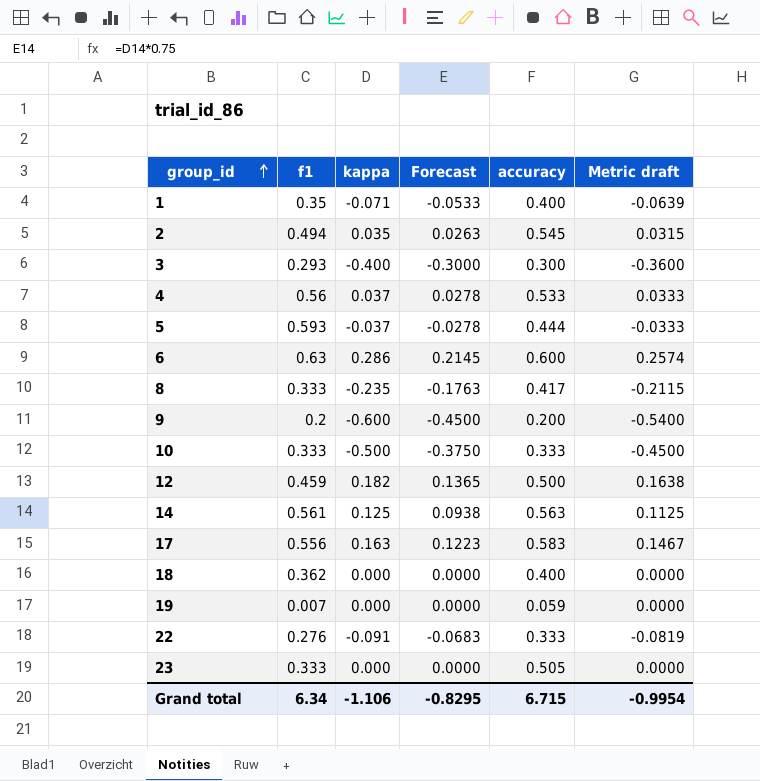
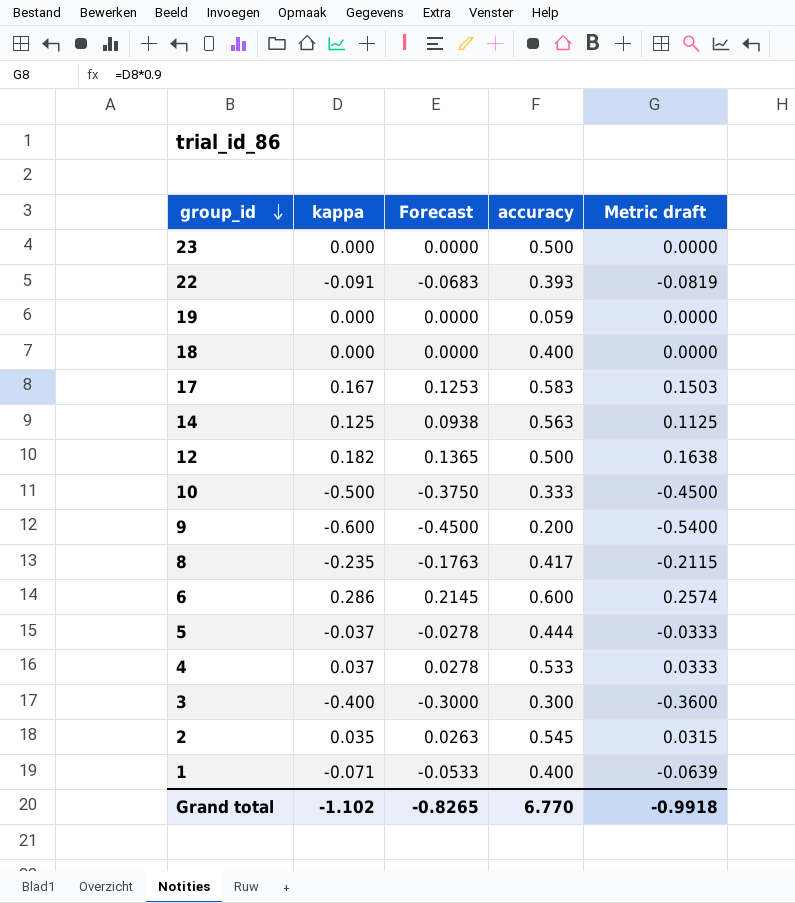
row order: group_id ascending -> group_id descending
column f1 | position: 2 -> none
23 | accuracy: 0.505 -> 0.500
22 | accuracy: 0.333 -> 0.393
17 | kappa: 0.163 -> 0.167
17 | Forecast: 0.1223 -> 0.1253
17 | Metric draft: 0.1467 -> 0.1503
Grand total | kappa: -1.106 -> -1.102
Grand total | Forecast: -0.8295 -> -0.8265
Grand total | accuracy: 6.715 -> 6.770
Grand total | Metric draft: -0.9954 -> -0.9918

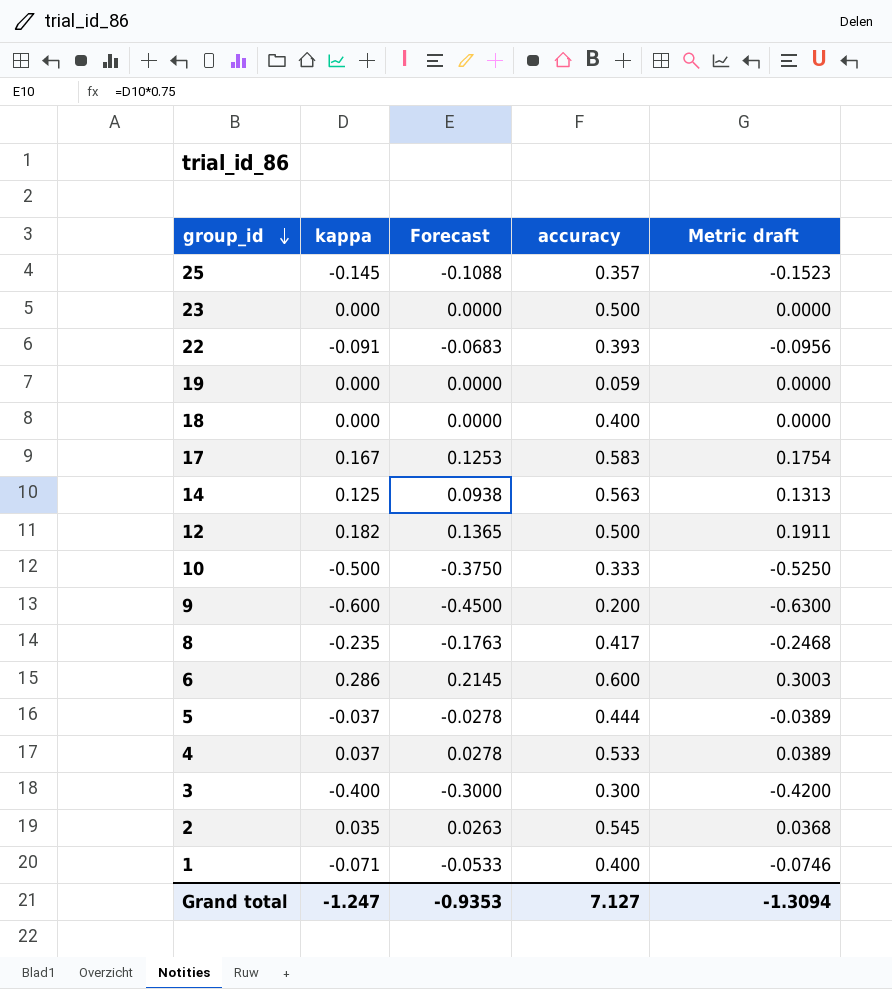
column Metric draft | formula: [kappa] * 0.9 -> [kappa] * 1.05
row 25: none -> -0.145 | -0.1088 | 0.357 | -0.1523
Grand total | kappa: -1.102 -> -1.247
Grand total | Forecast: -0.8265 -> -0.9353
Grand total | accuracy: 6.770 -> 7.127
Grand total | Metric draft: -0.9918 -> -1.3094

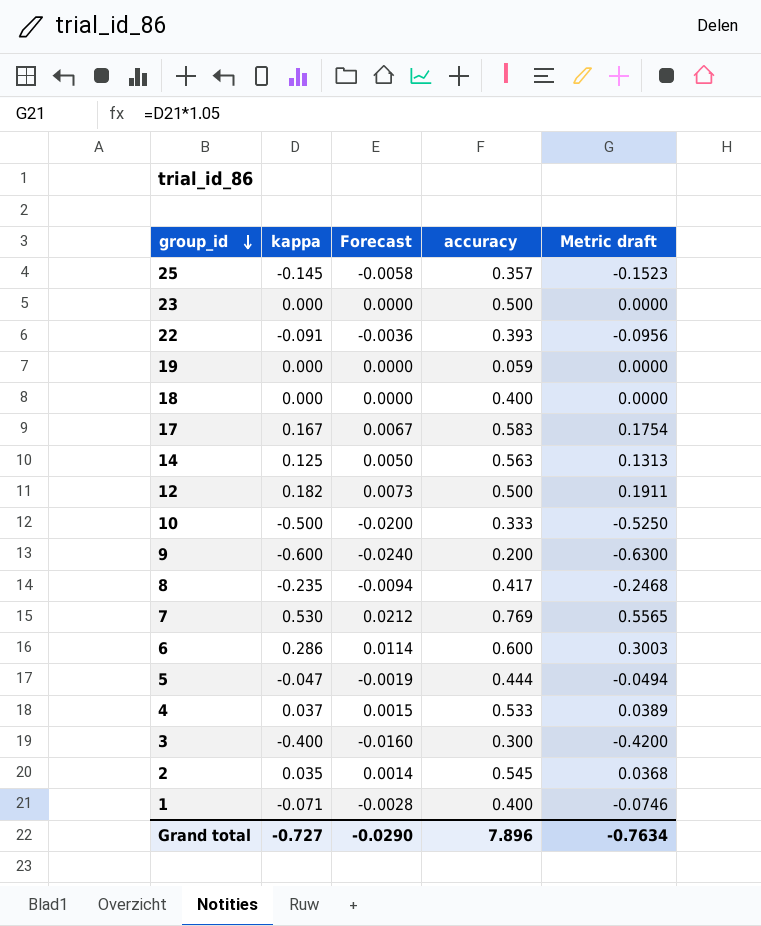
column Forecast | formula: [kappa] * 0.75 -> [kappa] * 0.04
row 7: none -> 0.530 | 0.0212 | 0.769 | 0.5565
5 | kappa: -0.037 -> -0.047
5 | Metric draft: -0.0389 -> -0.0494
Grand total | kappa: -1.247 -> -0.727
Grand total | Forecast: -0.9353 -> -0.0290
Grand total | accuracy: 7.127 -> 7.896
Grand total | Metric draft: -1.3094 -> -0.7634

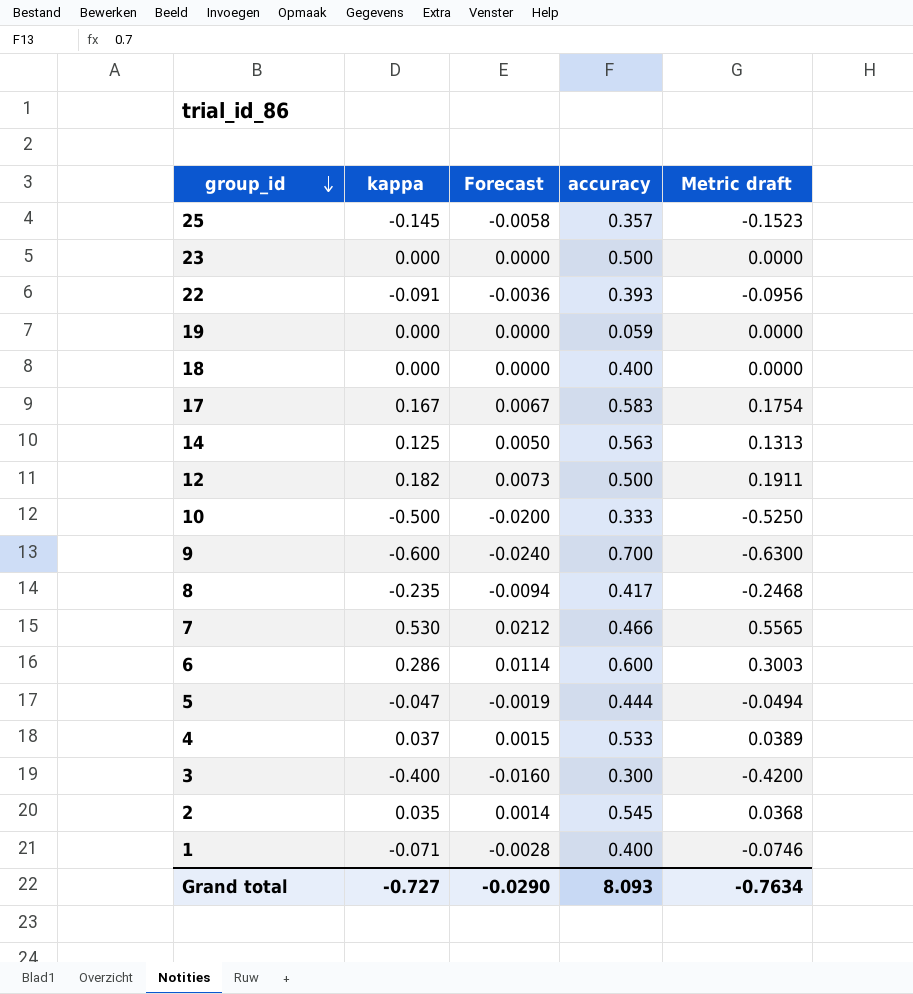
9 | accuracy: 0.200 -> 0.700
7 | accuracy: 0.769 -> 0.466
Grand total | accuracy: 7.896 -> 8.093

